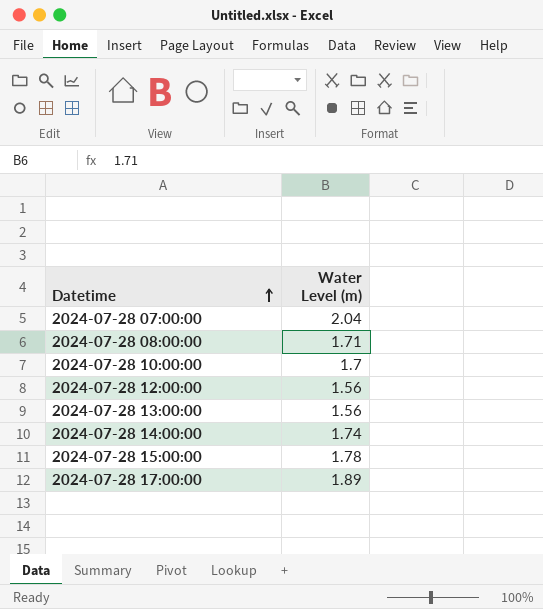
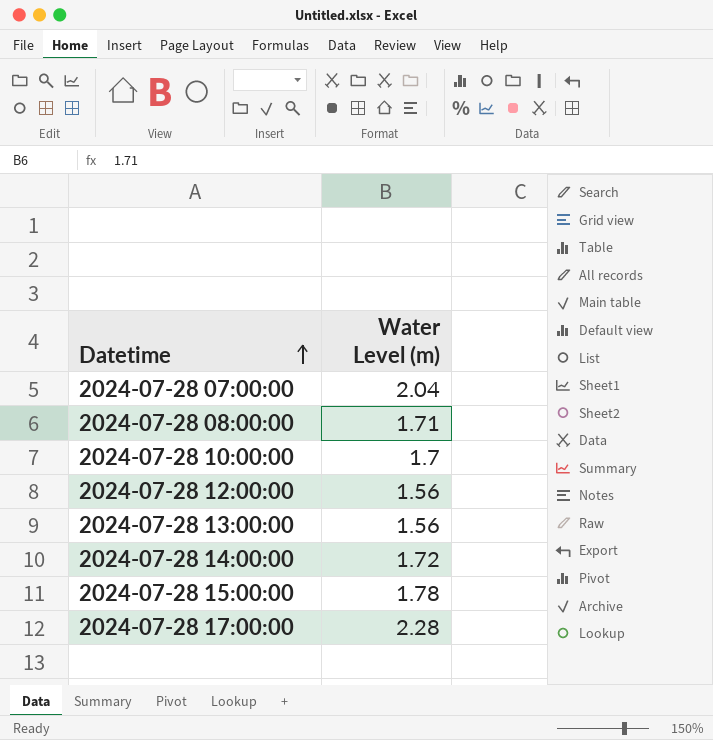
2024-07-28 14:00:00 | Water Level (m): 1.74 -> 1.72
2024-07-28 17:00:00 | Water Level (m): 1.89 -> 2.28

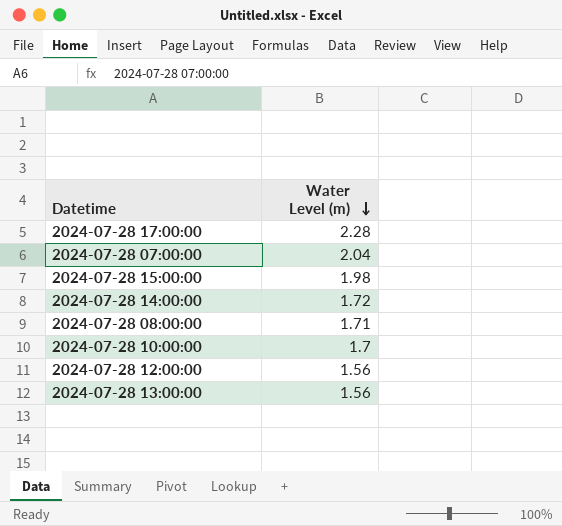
row order: Datetime ascending -> Water Level (m) descending
2024-07-28 15:00:00 | Water Level (m): 1.78 -> 1.98

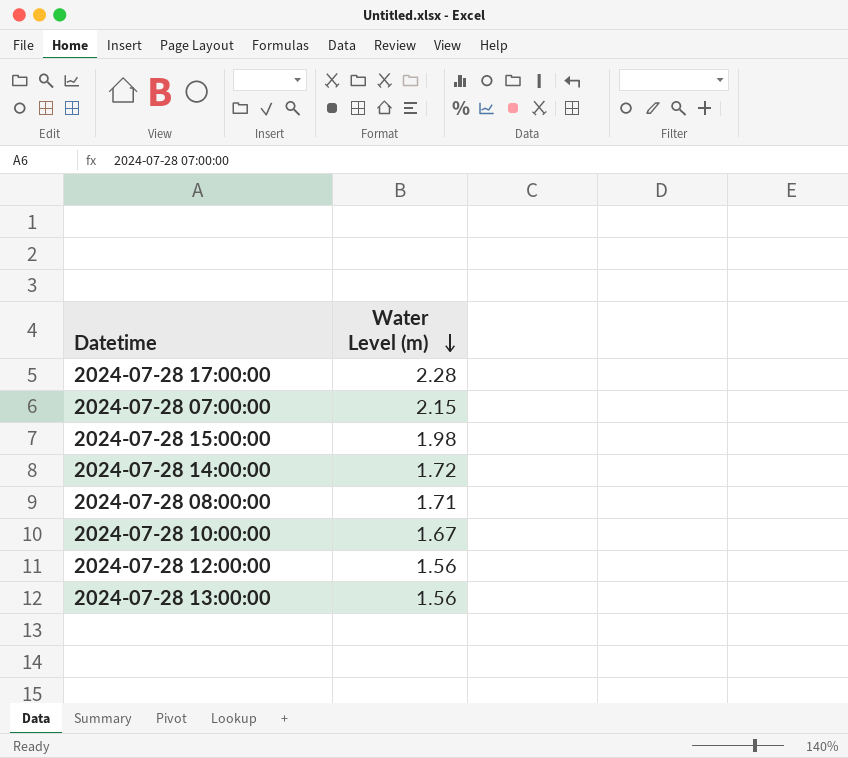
2024-07-28 07:00:00 | Water Level (m): 2.04 -> 2.15
2024-07-28 10:00:00 | Water Level (m): 1.7 -> 1.67

